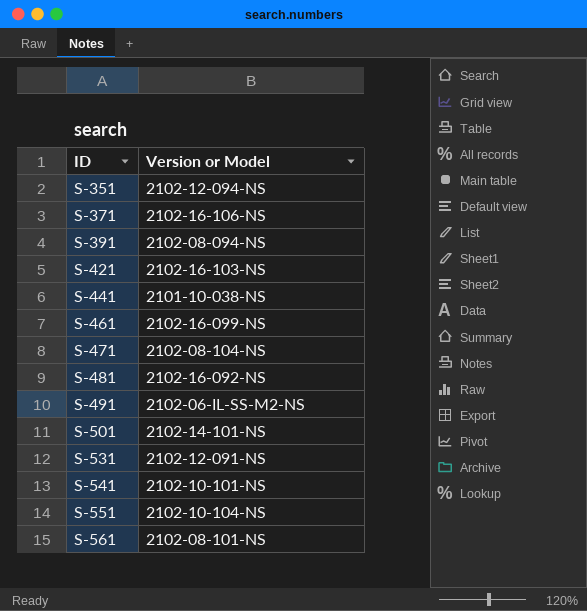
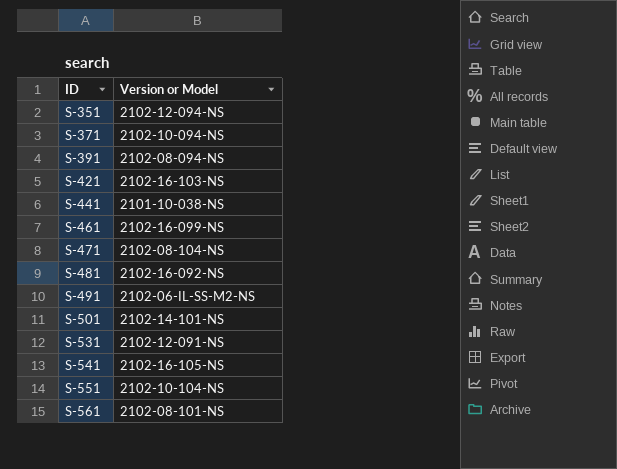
S-371 | Version or Model: 2102-16-106-NS -> 2102-10-094-NS
S-541 | Version or Model: 2102-10-101-NS -> 2102-16-105-NS

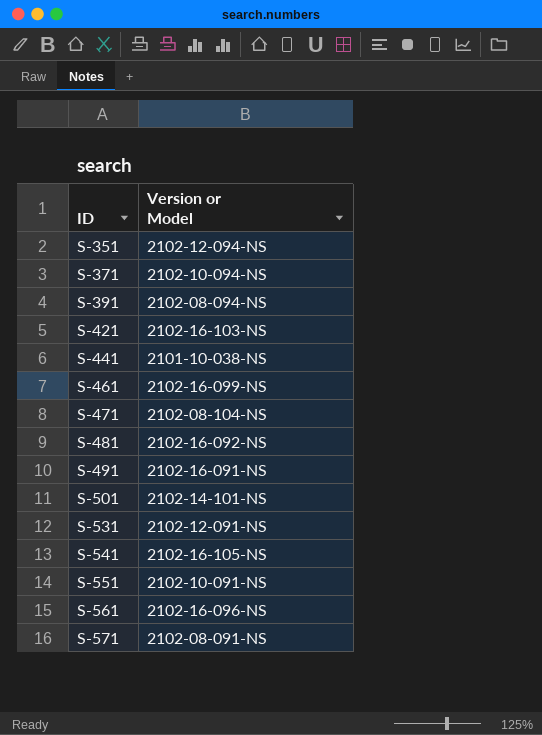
S-491 | Version or Model: 2102-06-IL-SS-M2-NS -> 2102-16-091-NS
S-551 | Version or Model: 2102-10-104-NS -> 2102-10-091-NS
S-561 | Version or Model: 2102-08-101-NS -> 2102-16-096-NS
row S-571: none -> 2102-08-091-NS

